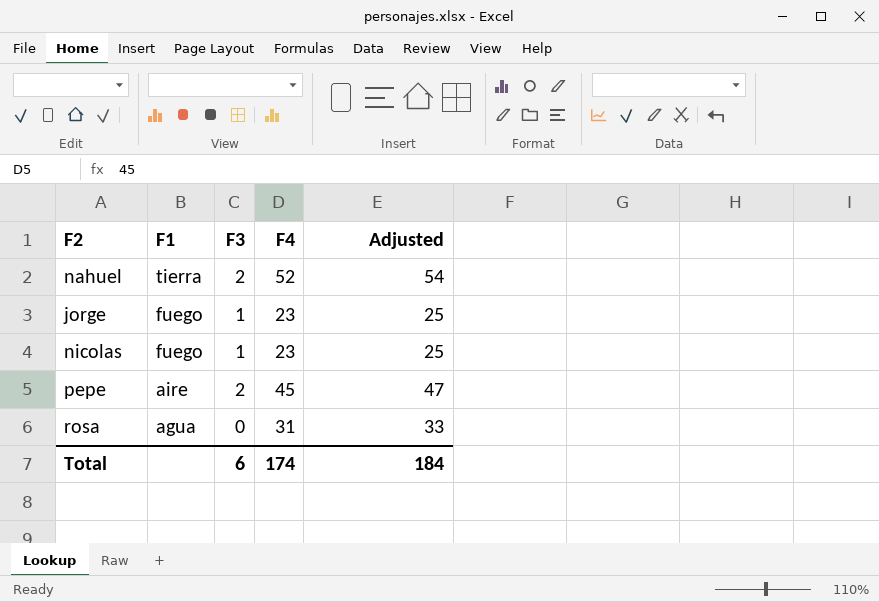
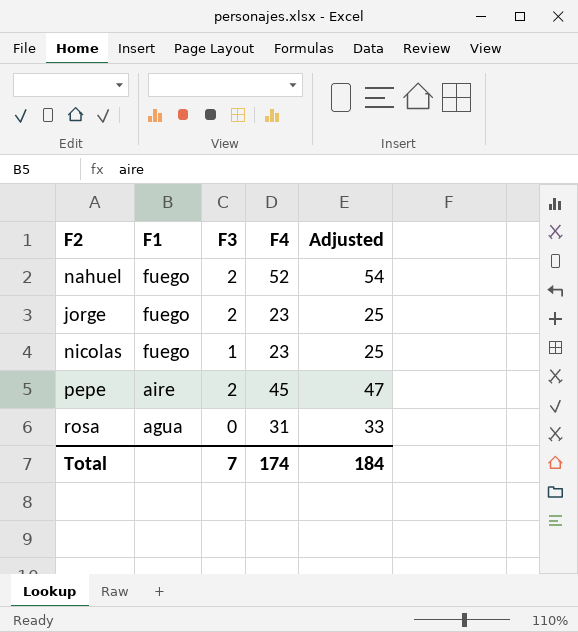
nahuel | F1: tierra -> fuego
jorge | F3: 1 -> 2
Total | F3: 6 -> 7

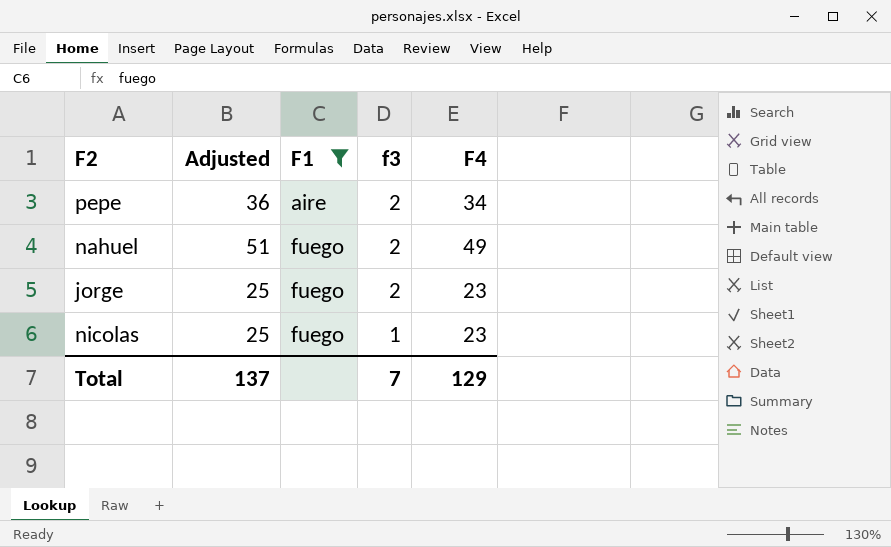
filter: none -> F1 != agua
row order: F1 descending -> F1 ascending
column Adjusted | position: 5 -> 2
column name: F3 -> f3
pepe | Adjusted: 47 -> 36
pepe | F4: 45 -> 34
nahuel | Adjusted: 54 -> 51
nahuel | F4: 52 -> 49
Total | Adjusted: 184 -> 137
Total | F4: 174 -> 129

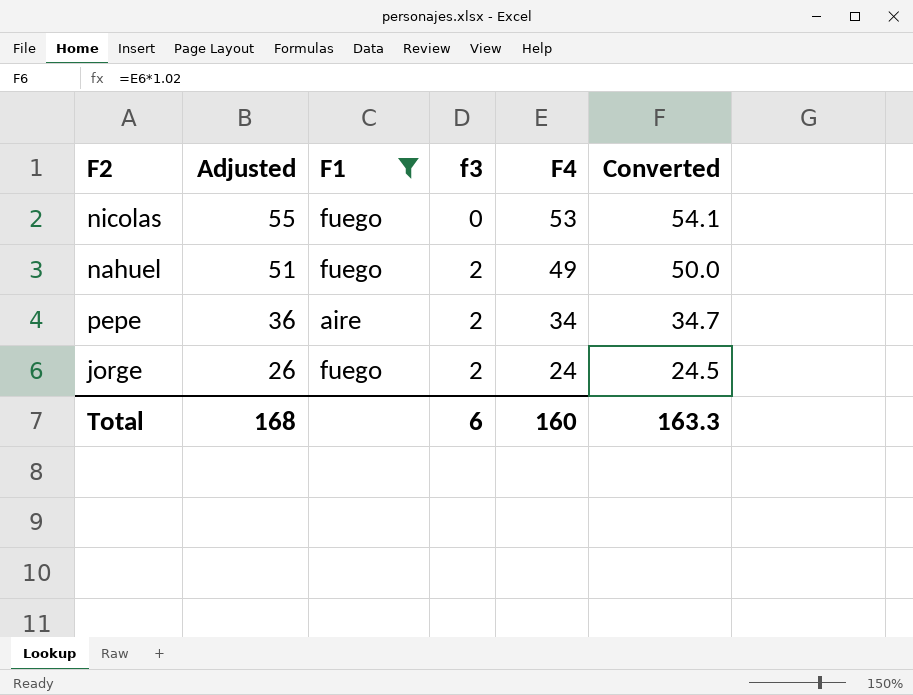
row order: F1 ascending -> Adjusted descending
column Converted | formula: none -> [F4] * 1.02
nicolas | Adjusted: 25 -> 55
nicolas | f3: 1 -> 0
nicolas | F4: 23 -> 53
jorge | Adjusted: 25 -> 26
jorge | F4: 23 -> 24
Total | Adjusted: 137 -> 168
Total | f3: 7 -> 6
Total | F4: 129 -> 160

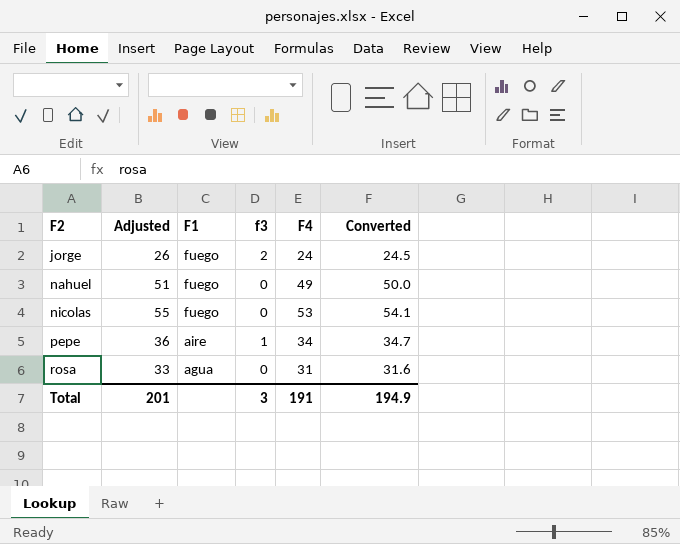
filter: F1 != agua -> none
row order: Adjusted descending -> F2 ascending
nahuel | f3: 2 -> 0
pepe | f3: 2 -> 1
Total | Adjusted: 168 -> 201
Total | f3: 6 -> 3
Total | F4: 160 -> 191
Total | Converted: 163.3 -> 194.9

